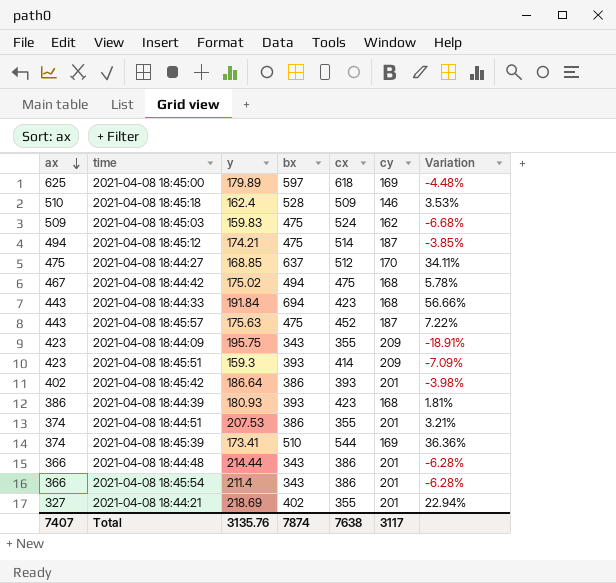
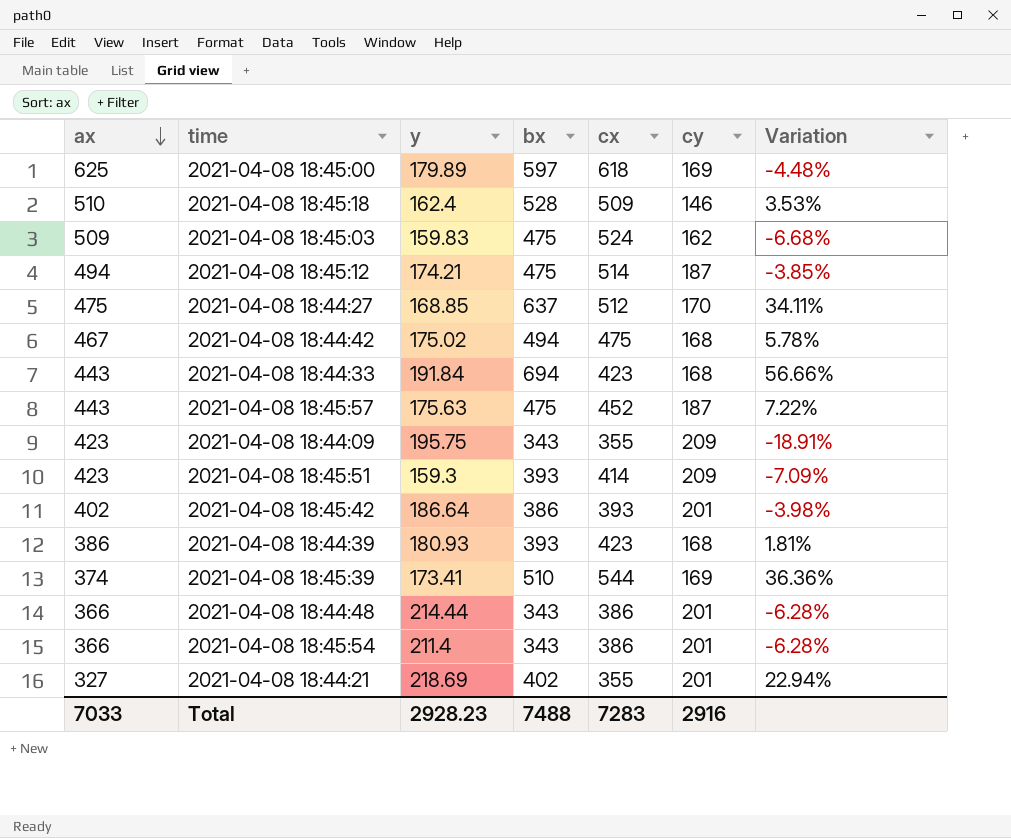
row 2021-04-08 18:44:51: 374 | 207.53 | 386 | 355 | 201 | 3.21% -> none
Total | ax: 7407 -> 7033
Total | y: 3135.76 -> 2928.23
Total | bx: 7874 -> 7488
Total | cx: 7638 -> 7283
Total | cy: 3117 -> 2916

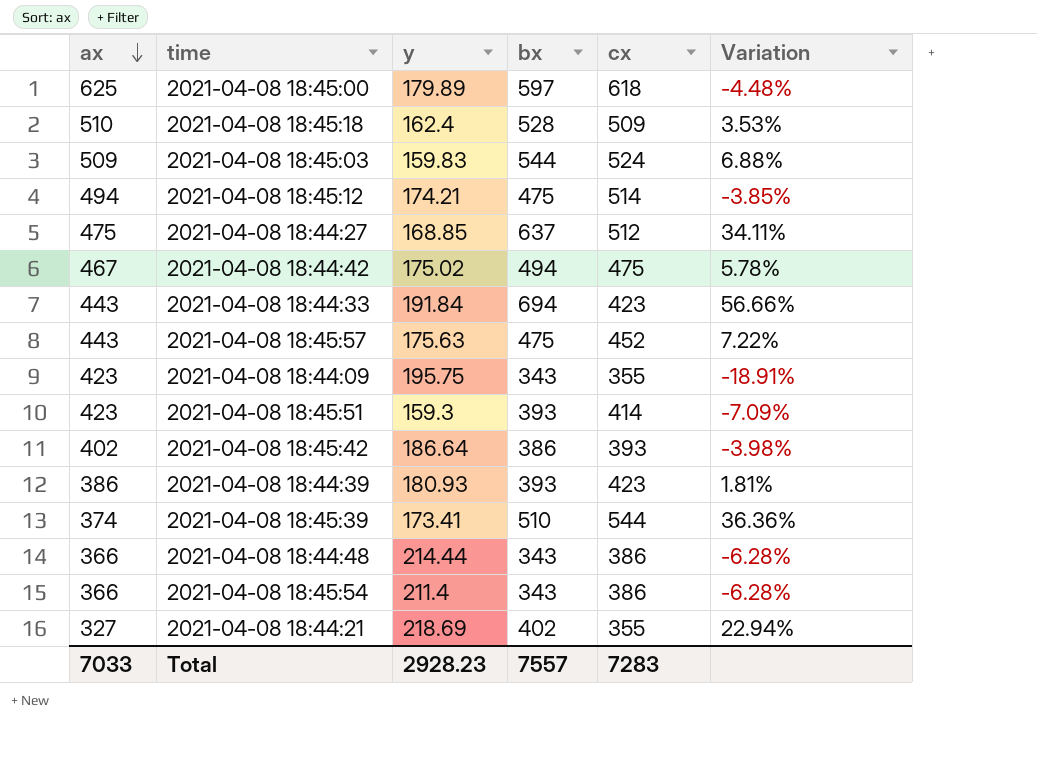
column cy | position: 6 -> none
2021-04-08 18:45:03 | bx: 475 -> 544
2021-04-08 18:45:03 | Variation: -6.68% -> 6.88%
Total | bx: 7488 -> 7557

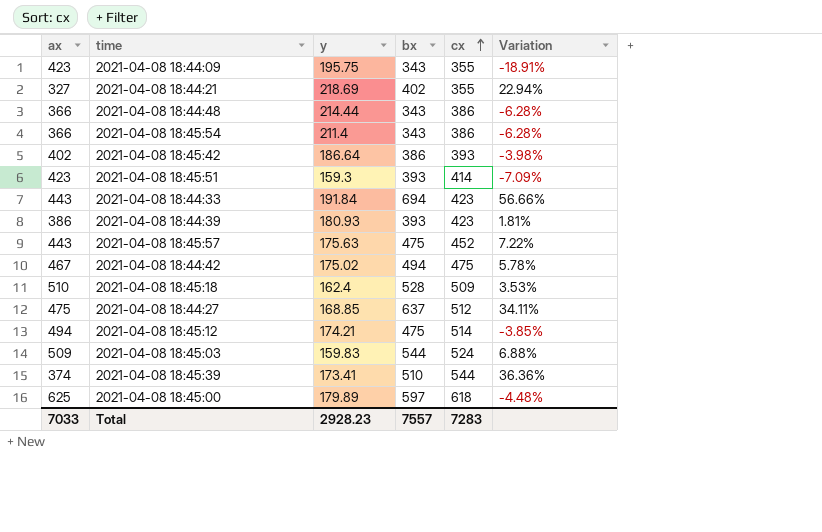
row order: ax descending -> cx ascending

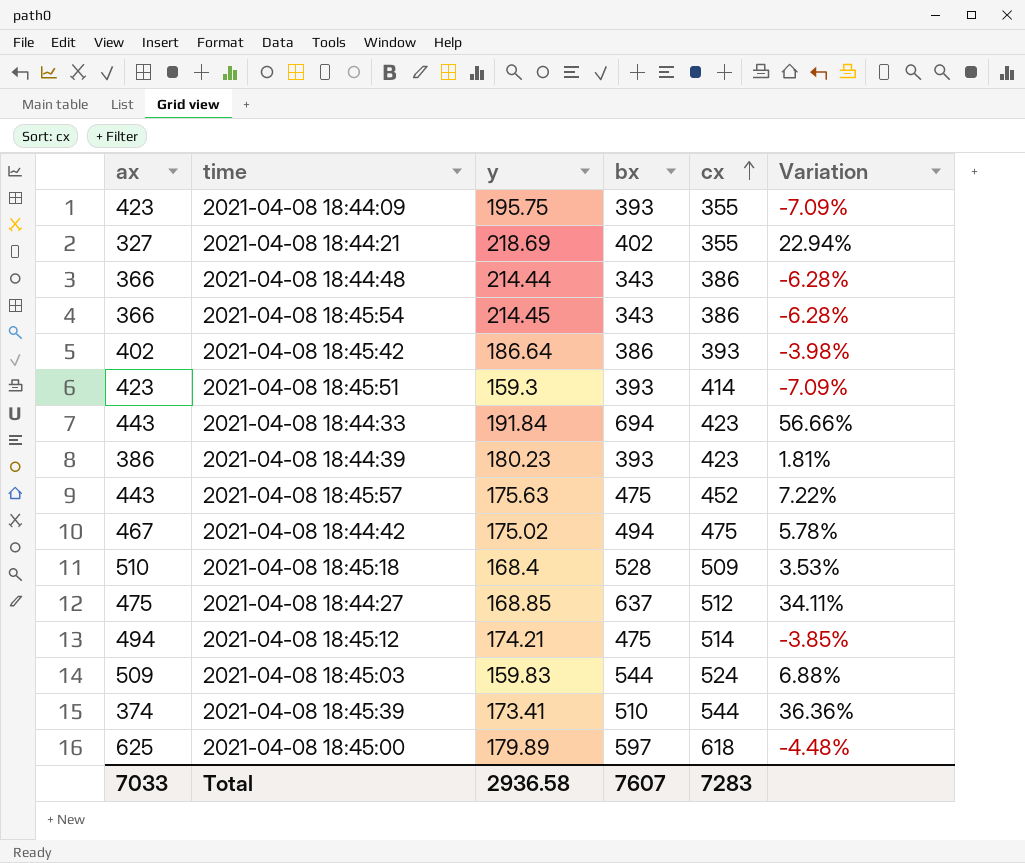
2021-04-08 18:44:09 | bx: 343 -> 393
2021-04-08 18:44:09 | Variation: -18.91% -> -7.09%
2021-04-08 18:45:54 | y: 211.4 -> 214.45
2021-04-08 18:44:39 | y: 180.93 -> 180.23
2021-04-08 18:45:18 | y: 162.4 -> 168.4
Total | y: 2928.23 -> 2936.58
Total | bx: 7557 -> 7607

